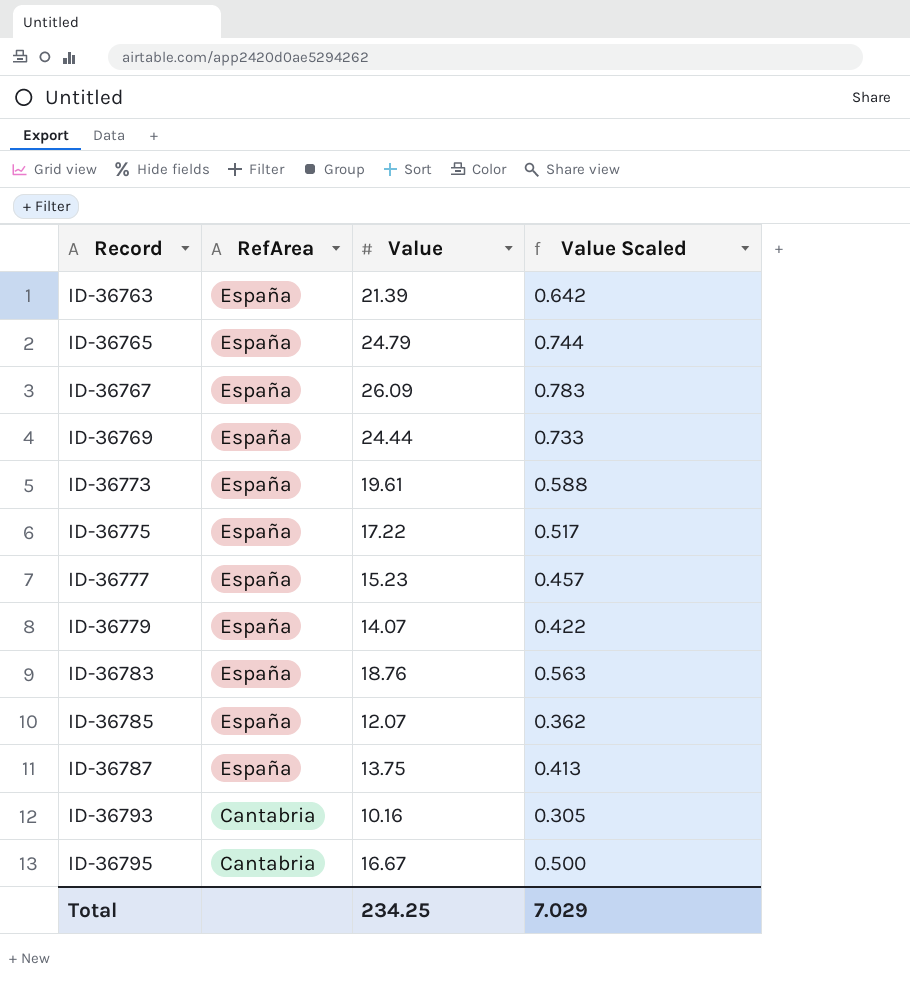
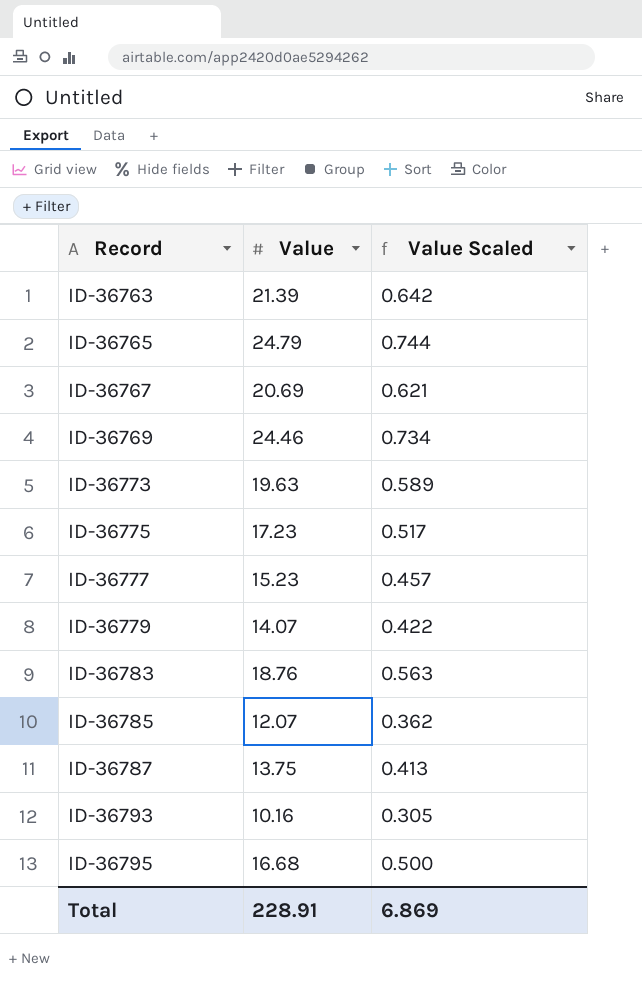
column RefArea | position: 2 -> none
ID-36767 | Value: 26.09 -> 20.69
ID-36767 | Value Scaled: 0.783 -> 0.621
ID-36769 | Value: 24.44 -> 24.46
ID-36769 | Value Scaled: 0.733 -> 0.734
ID-36773 | Value: 19.61 -> 19.63
ID-36773 | Value Scaled: 0.588 -> 0.589
ID-36775 | Value: 17.22 -> 17.23
ID-36795 | Value: 16.67 -> 16.68
Total | Value: 234.25 -> 228.91
Total | Value Scaled: 7.029 -> 6.869

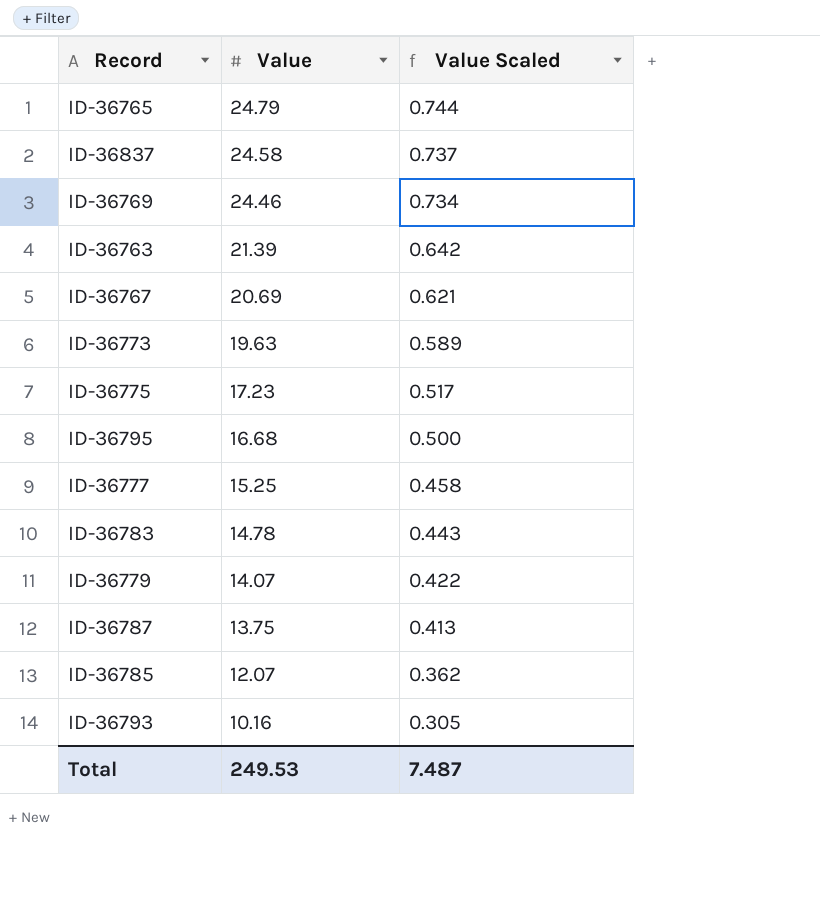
row order: Record ascending -> Value descending
row ID-36837: none -> 24.58 | 0.737
ID-36777 | Value: 15.23 -> 15.25
ID-36777 | Value Scaled: 0.457 -> 0.458
ID-36783 | Value: 18.76 -> 14.78
ID-36783 | Value Scaled: 0.563 -> 0.443
Total | Value: 228.91 -> 249.53
Total | Value Scaled: 6.869 -> 7.487

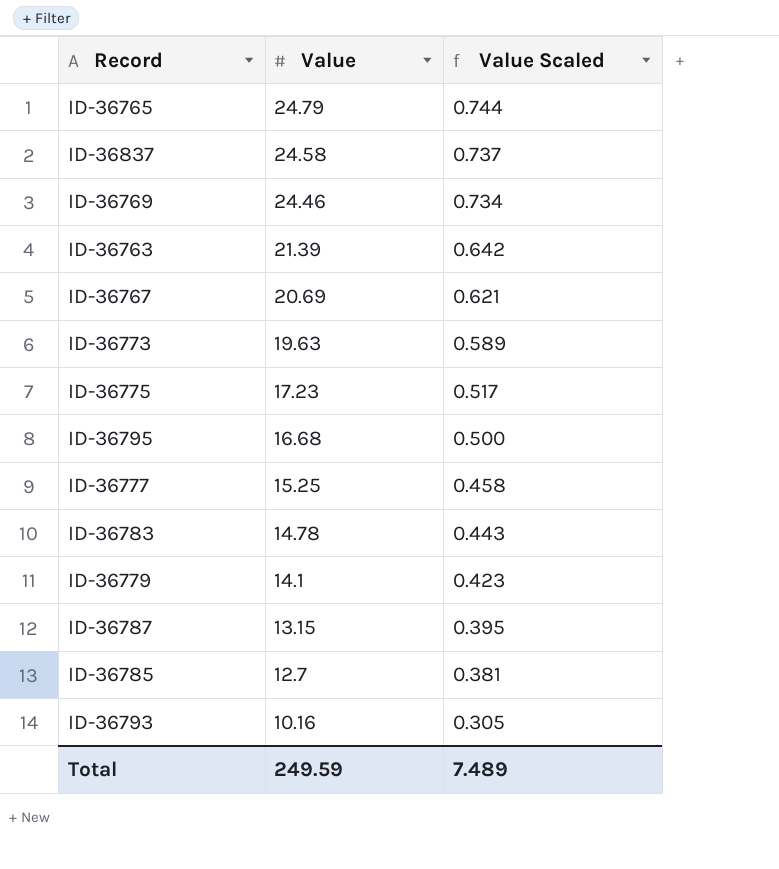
ID-36779 | Value: 14.07 -> 14.1
ID-36779 | Value Scaled: 0.422 -> 0.423
ID-36787 | Value: 13.75 -> 13.15
ID-36787 | Value Scaled: 0.413 -> 0.395
ID-36785 | Value: 12.07 -> 12.7
ID-36785 | Value Scaled: 0.362 -> 0.381
Total | Value: 249.53 -> 249.59
Total | Value Scaled: 7.487 -> 7.489

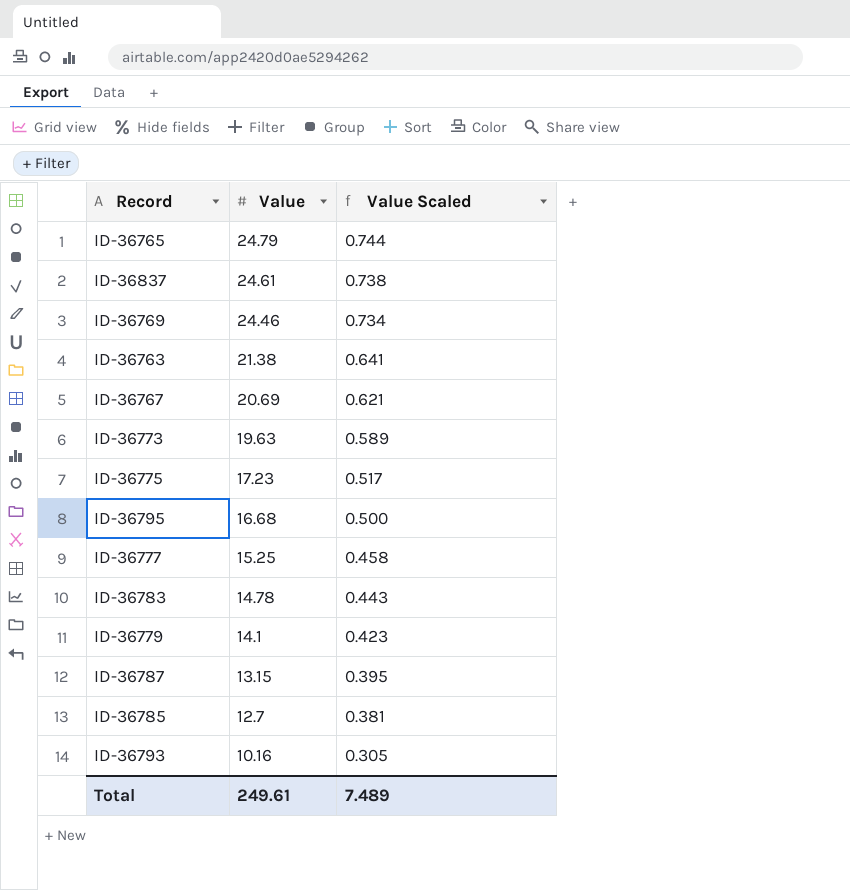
ID-36837 | Value: 24.58 -> 24.61
ID-36837 | Value Scaled: 0.737 -> 0.738
ID-36763 | Value: 21.39 -> 21.38
ID-36763 | Value Scaled: 0.642 -> 0.641
Total | Value: 249.59 -> 249.61

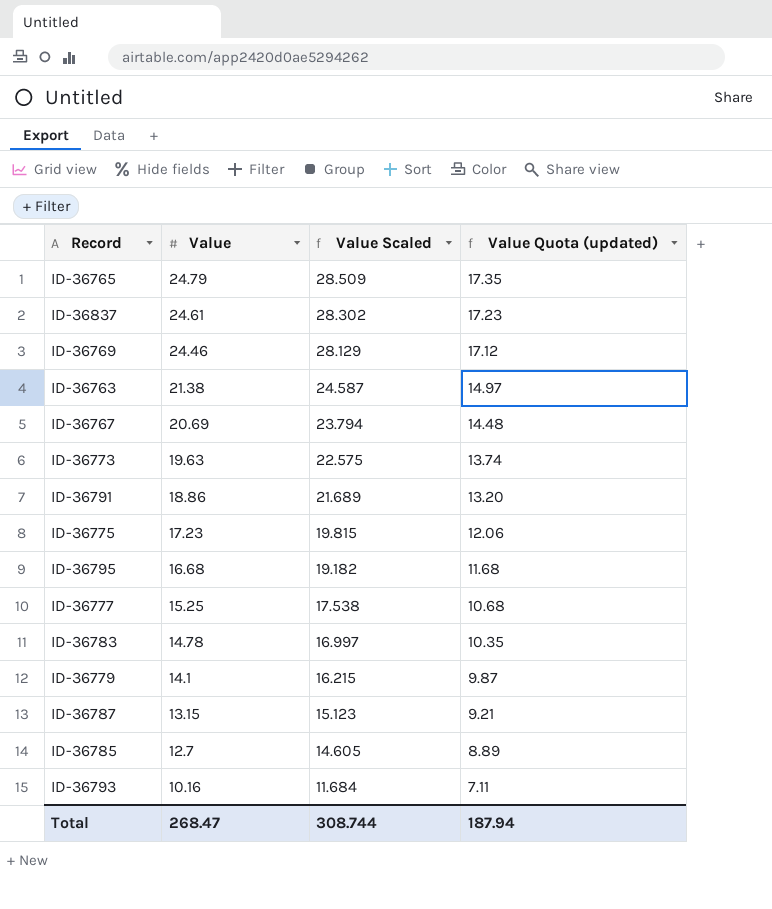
column Value Scaled | formula: [Value] * 0.03 -> [Value] * 1.15
column Value Quota (updated) | formula: none -> [Value] * 0.7
row ID-36791: none -> 18.86 | 21.689 | 13.20
Total | Value: 249.61 -> 268.47
Total | Value Scaled: 7.489 -> 308.744

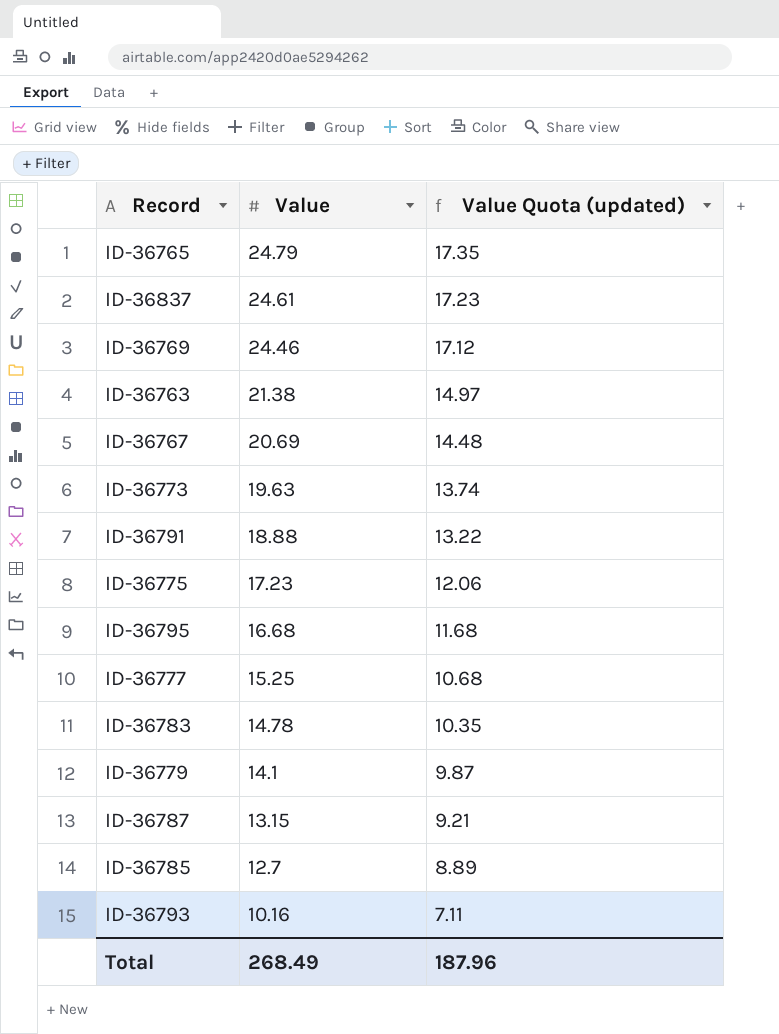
column Value Scaled | formula: [Value] * 1.15 -> none
ID-36791 | Value: 18.86 -> 18.88
ID-36791 | Value Quota (updated): 13.20 -> 13.22
Total | Value: 268.47 -> 268.49
Total | Value Quota (updated): 187.94 -> 187.96

